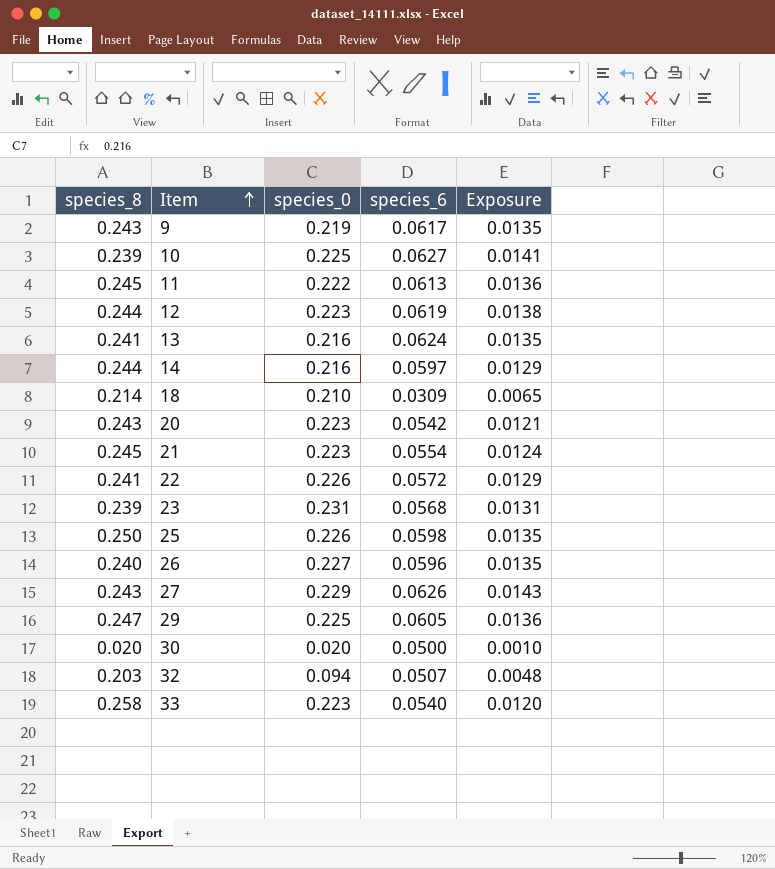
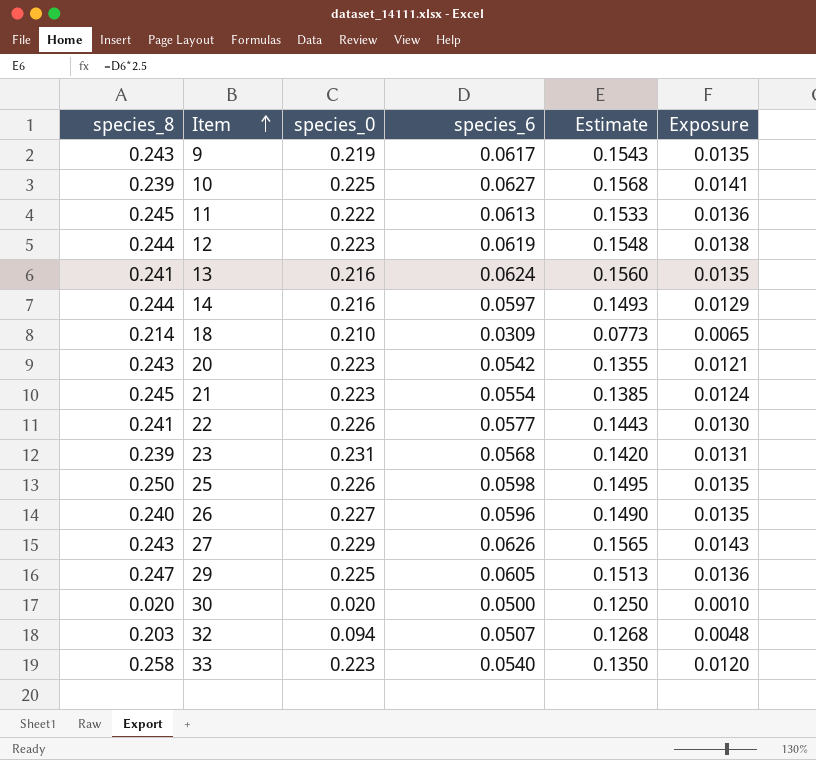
column Estimate | formula: none -> [species_6] * 2.5
22 | species_6: 0.0572 -> 0.0577
22 | Exposure: 0.0129 -> 0.0130

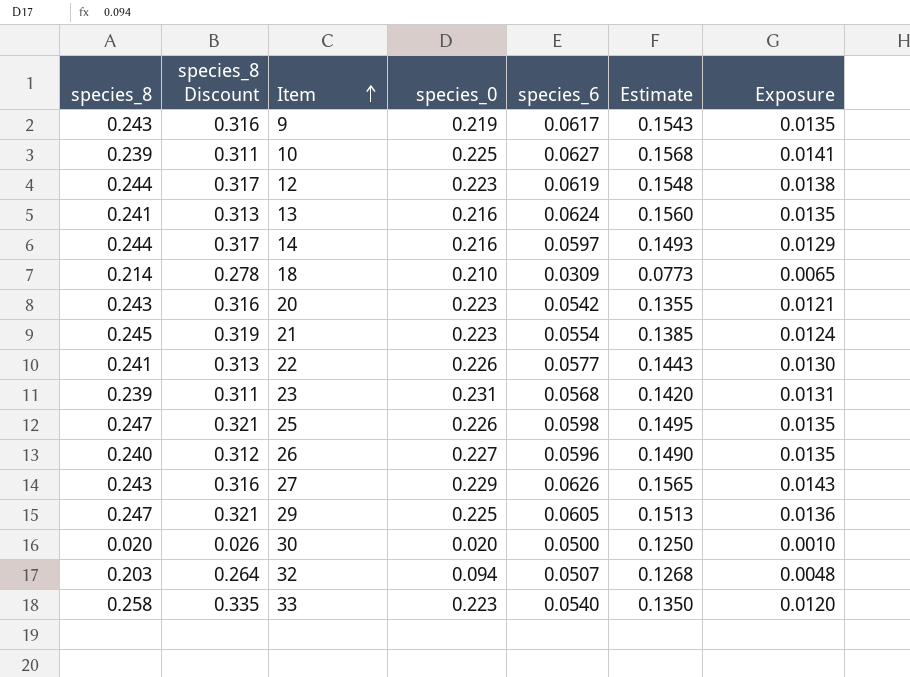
column species_8 Discount | formula: none -> [species_8] * 1.3
row 11: 0.245 | 0.222 | 0.0613 | 0.1533 | 0.0136 -> none
25 | species_8: 0.250 -> 0.247

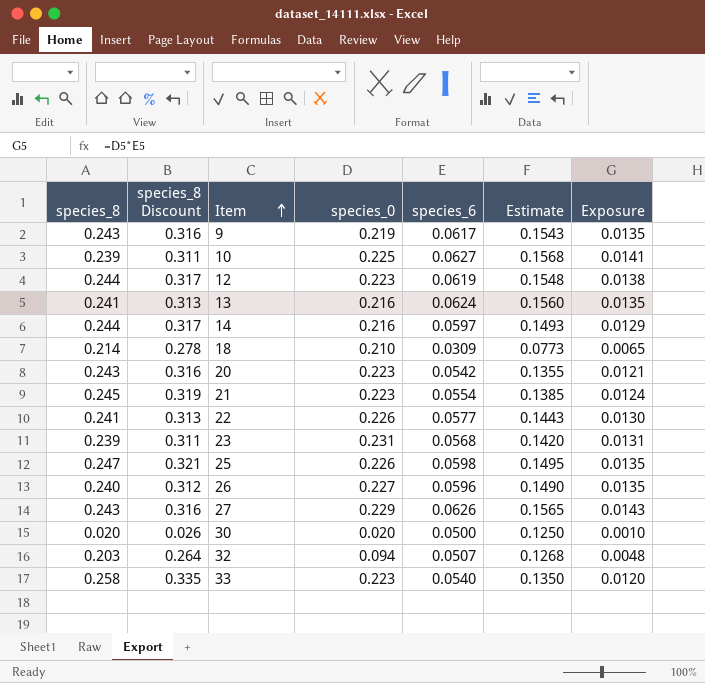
row 29: 0.247 | 0.321 | 0.225 | 0.0605 | 0.1513 | 0.0136 -> none

